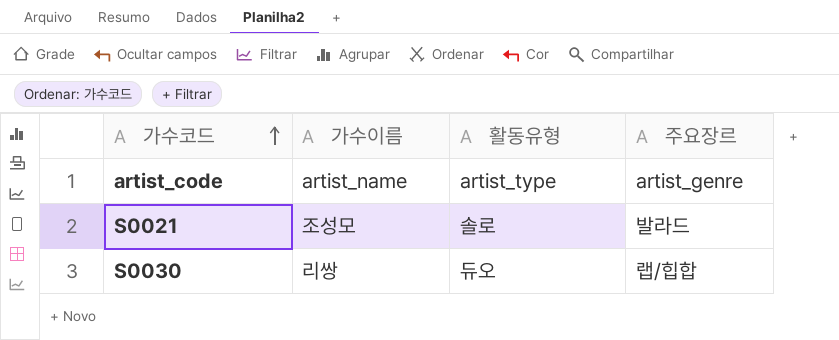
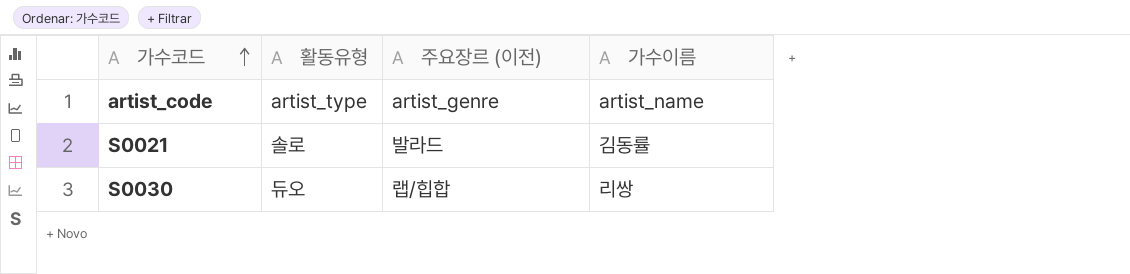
column name: 주요장르 -> 주요장르 (이전)
column 가수이름 | position: 2 -> 4
S0021 | 가수이름: 조성모 -> 김동률

